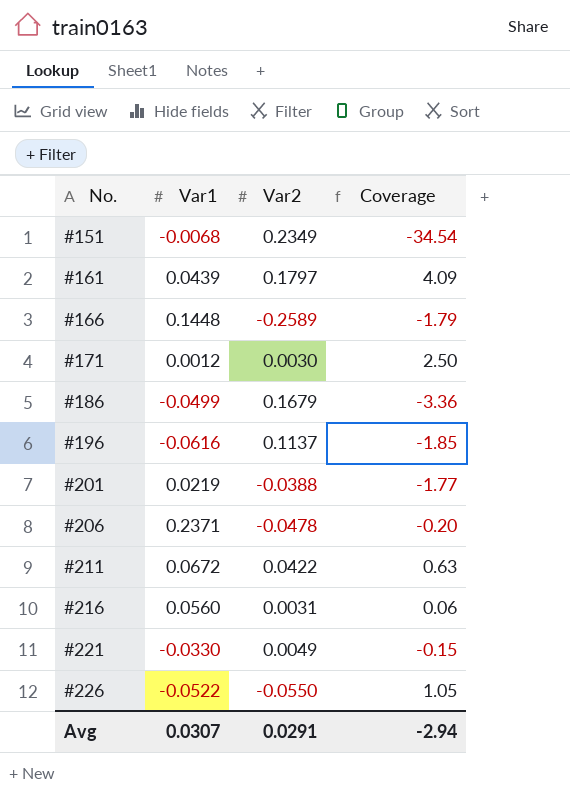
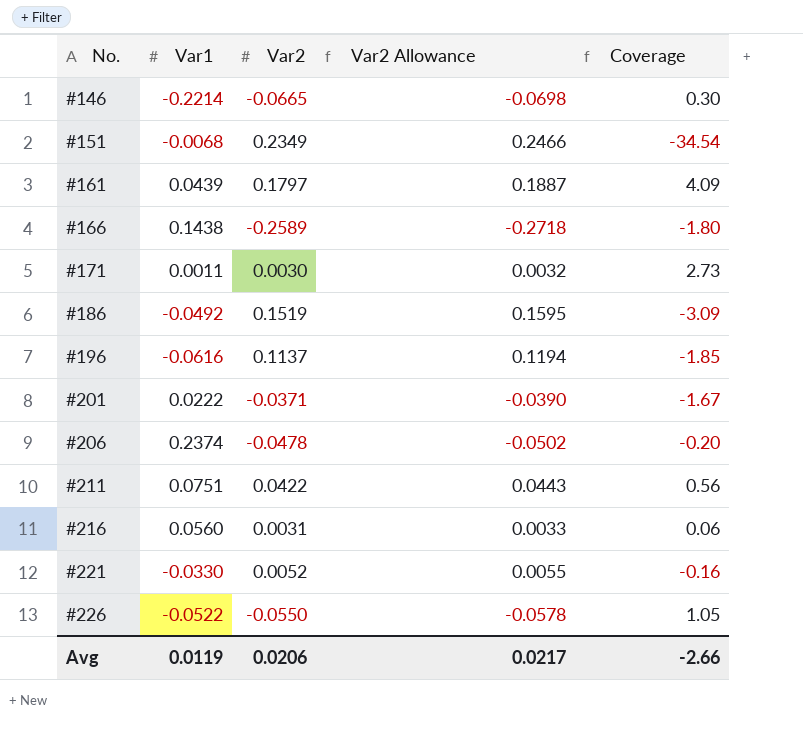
column Var2 Allowance | formula: none -> [Var2] * 1.05
row #146: none -> -0.2214 | -0.0665 | -0.0698 | 0.30
#166 | Var1: 0.1448 -> 0.1438
#166 | Coverage: -1.79 -> -1.80
#171 | Var1: 0.0012 -> 0.0011
#171 | Coverage: 2.50 -> 2.73
#186 | Var1: -0.0499 -> -0.0492
#186 | Var2: 0.1679 -> 0.1519
#186 | Coverage: -3.36 -> -3.09
#201 | Var1: 0.0219 -> 0.0222
#201 | Var2: -0.0388 -> -0.0371
#201 | Coverage: -1.77 -> -1.67
#206 | Var1: 0.2371 -> 0.2374
#211 | Var1: 0.0672 -> 0.0751
#211 | Coverage: 0.63 -> 0.56
#221 | Var2: 0.0049 -> 0.0052
#221 | Coverage: -0.15 -> -0.16
Avg | Var1: 0.0307 -> 0.0119
Avg | Var2: 0.0291 -> 0.0206
Avg | Coverage: -2.94 -> -2.66

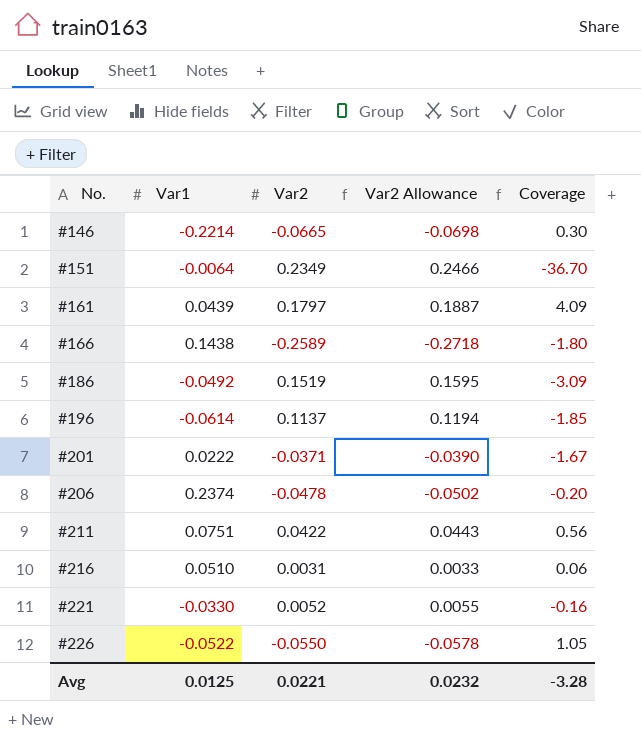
row #171: 0.0011 | 0.0030 | 0.0032 | 2.73 -> none
#151 | Var1: -0.0068 -> -0.0064
#151 | Coverage: -34.54 -> -36.70
#196 | Var1: -0.0616 -> -0.0614
#216 | Var1: 0.0560 -> 0.0510
Avg | Var1: 0.0119 -> 0.0125
Avg | Var2: 0.0206 -> 0.0221
Avg | Var2 Allowance: 0.0217 -> 0.0232
Avg | Coverage: -2.66 -> -3.28

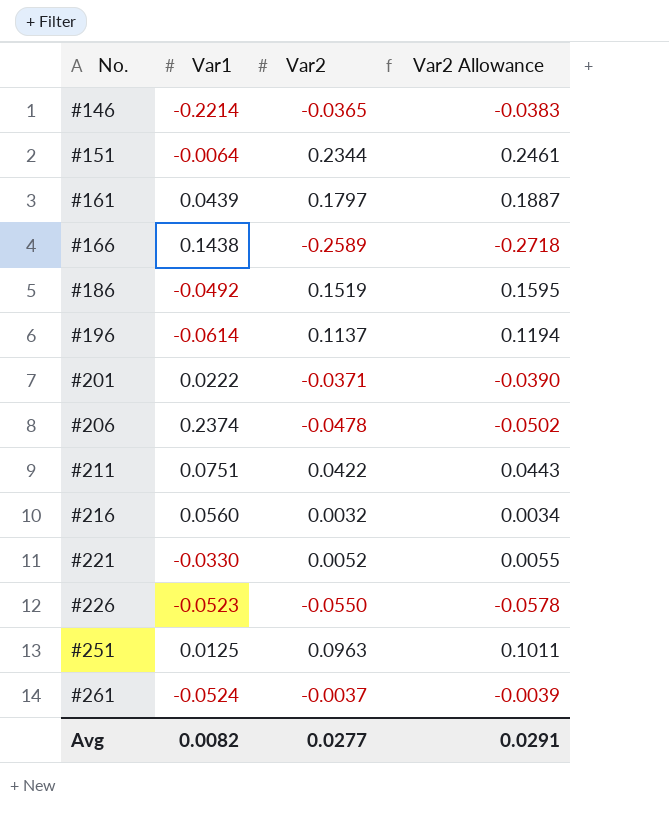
column Coverage | formula: [Var2] / [Var1] -> none
#146 | Var2: -0.0665 -> -0.0365
#146 | Var2 Allowance: -0.0698 -> -0.0383
#151 | Var2: 0.2349 -> 0.2344
#151 | Var2 Allowance: 0.2466 -> 0.2461
#216 | Var1: 0.0510 -> 0.0560
#216 | Var2: 0.0031 -> 0.0032
#216 | Var2 Allowance: 0.0033 -> 0.0034
#226 | Var1: -0.0522 -> -0.0523
row #251: none -> 0.0125 | 0.0963 | 0.1011
row #261: none -> -0.0524 | -0.0037 | -0.0039
Avg | Var1: 0.0125 -> 0.0082
Avg | Var2: 0.0221 -> 0.0277
Avg | Var2 Allowance: 0.0232 -> 0.0291

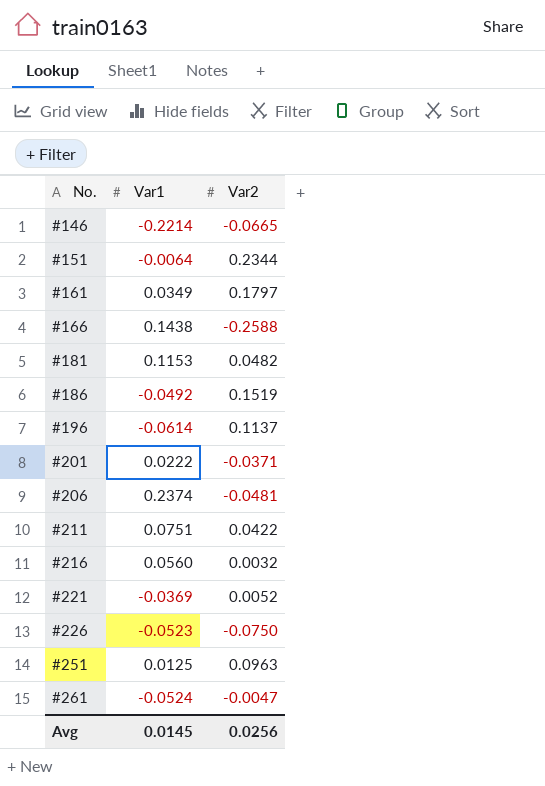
column Var2 Allowance | formula: [Var2] * 1.05 -> none
#146 | Var2: -0.0365 -> -0.0665
#161 | Var1: 0.0439 -> 0.0349
#166 | Var2: -0.2589 -> -0.2588
row #181: none -> 0.1153 | 0.0482
#206 | Var2: -0.0478 -> -0.0481
#221 | Var1: -0.0330 -> -0.0369
#226 | Var2: -0.0550 -> -0.0750
#261 | Var2: -0.0037 -> -0.0047
Avg | Var1: 0.0082 -> 0.0145
Avg | Var2: 0.0277 -> 0.0256

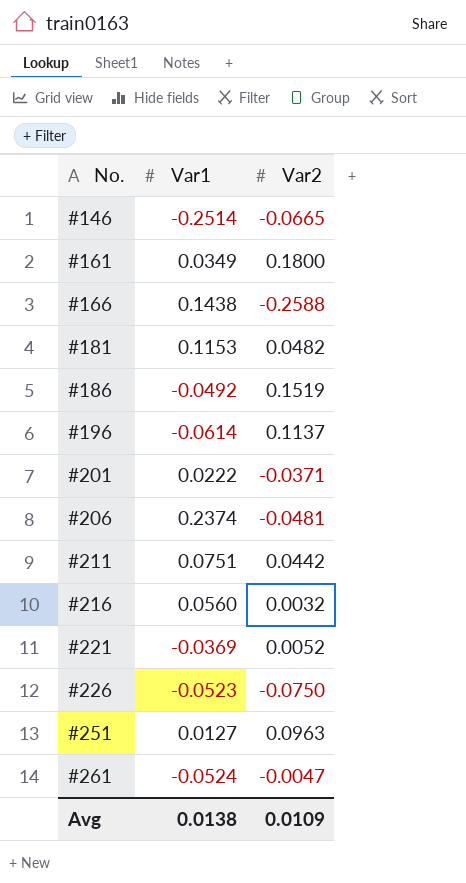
row #151: -0.0064 | 0.2344 -> none
#146 | Var1: -0.2214 -> -0.2514
#161 | Var2: 0.1797 -> 0.1800
#211 | Var2: 0.0422 -> 0.0442
#251 | Var1: 0.0125 -> 0.0127
Avg | Var1: 0.0145 -> 0.0138
Avg | Var2: 0.0256 -> 0.0109

